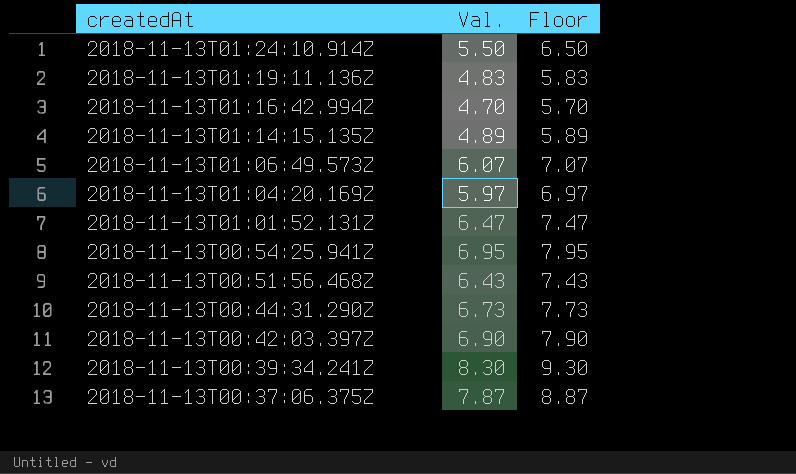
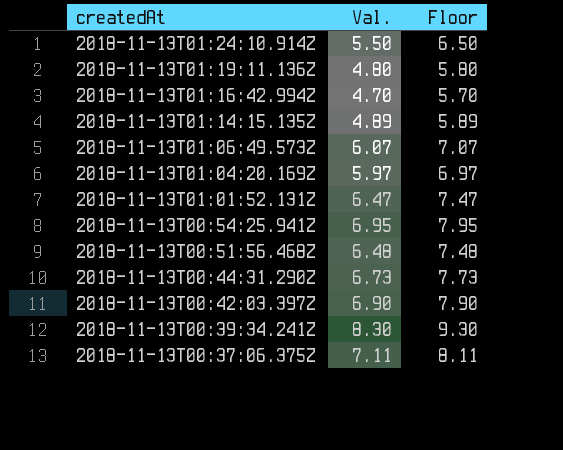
2018-11-13T01:19:11.136Z | Val.: 4.83 -> 4.80
2018-11-13T01:19:11.136Z | Floor: 5.83 -> 5.80
2018-11-13T00:51:56.468Z | Val.: 6.43 -> 6.48
2018-11-13T00:51:56.468Z | Floor: 7.43 -> 7.48
2018-11-13T00:37:06.375Z | Val.: 7.87 -> 7.11
2018-11-13T00:37:06.375Z | Floor: 8.87 -> 8.11

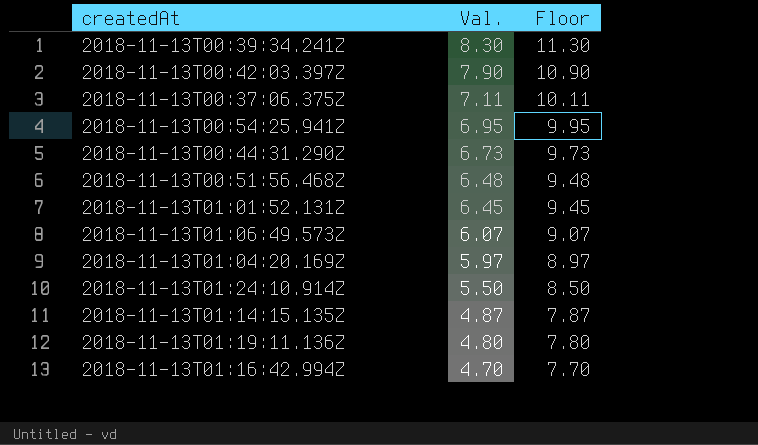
row order: createdAt descending -> Val. descending
column Floor | formula: [Val.] + 1 -> [Val.] + 3
2018-11-13T00:42:03.397Z | Val.: 6.90 -> 7.90
2018-11-13T01:01:52.131Z | Val.: 6.47 -> 6.45
2018-11-13T01:14:15.135Z | Val.: 4.89 -> 4.87

